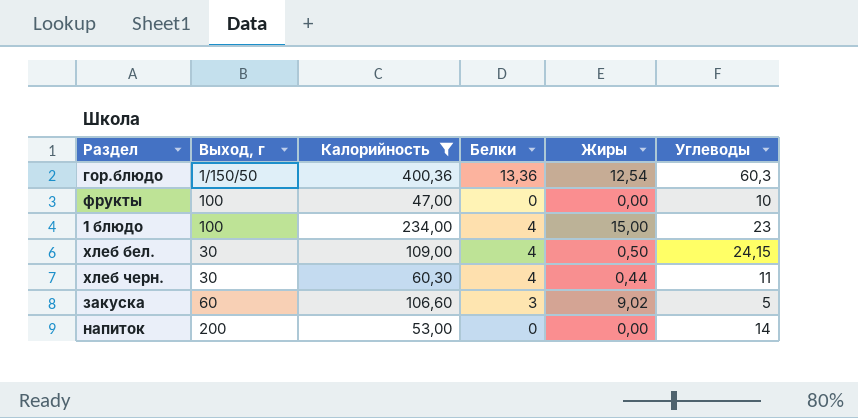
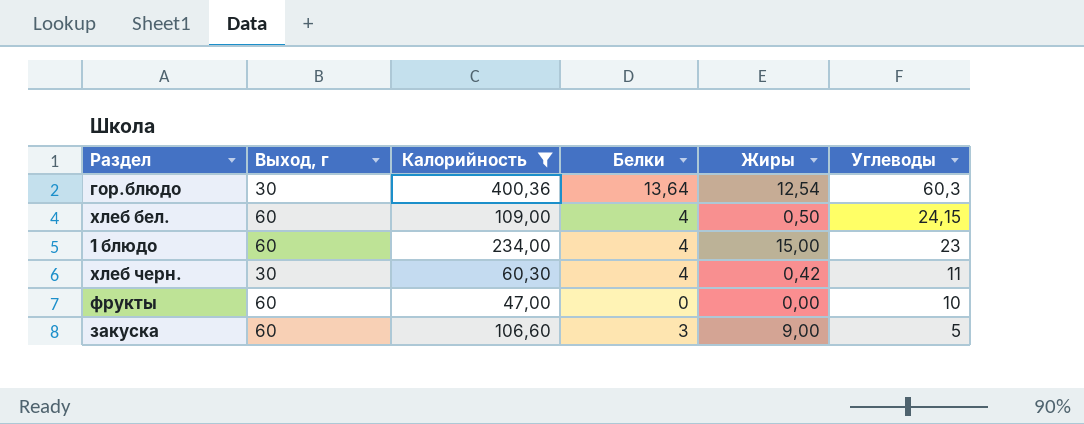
row order: none -> Углеводы descending
row напиток: 200 | 53,00 | 0 | 0,00 | 14 -> none
гор.блюдо | Выход, г: 1/150/50 -> 30
гор.блюдо | Белки: 13,36 -> 13,64
хлеб бел. | Выход, г: 30 -> 60
1 блюдо | Выход, г: 100 -> 60
хлеб черн. | Жиры: 0,44 -> 0,42
фрукты | Выход, г: 100 -> 60
закуска | Жиры: 9,02 -> 9,00

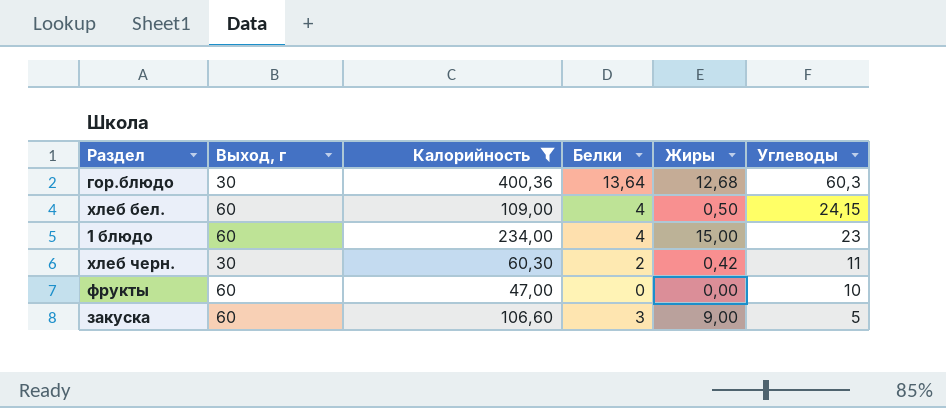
гор.блюдо | Жиры: 12,54 -> 12,68
хлеб черн. | Белки: 4 -> 2

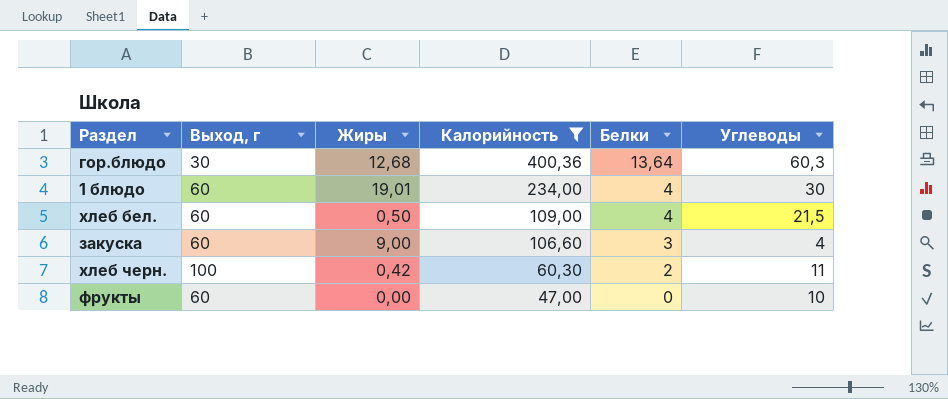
row order: Углеводы descending -> Калорийность descending
column Жиры | position: 5 -> 3
1 блюдо | Жиры: 15,00 -> 19,01
1 блюдо | Углеводы: 23 -> 30
хлеб бел. | Углеводы: 24,15 -> 21,5
закуска | Углеводы: 5 -> 4
хлеб черн. | Выход, г: 30 -> 100

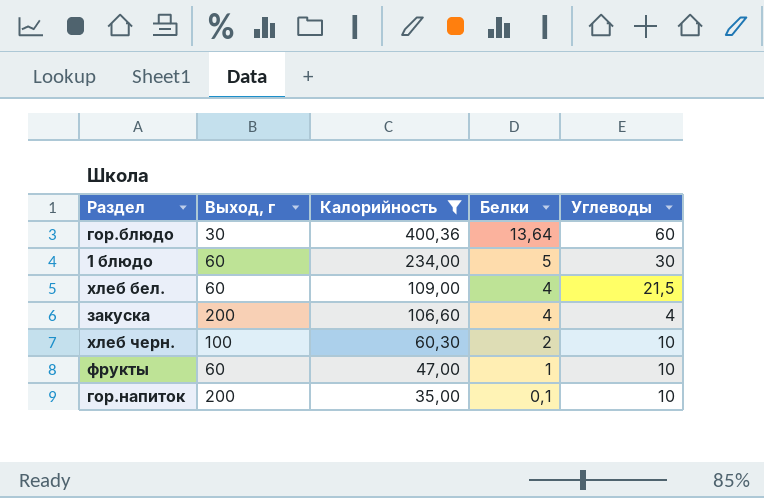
column Жиры | position: 3 -> none
гор.блюдо | Углеводы: 60,3 -> 60
1 блюдо | Белки: 4 -> 5
закуска | Выход, г: 60 -> 200
закуска | Белки: 3 -> 4
хлеб черн. | Углеводы: 11 -> 10
фрукты | Белки: 0 -> 1
row гор.напиток: none -> 200 | 35,00 | 0,1 | 10

